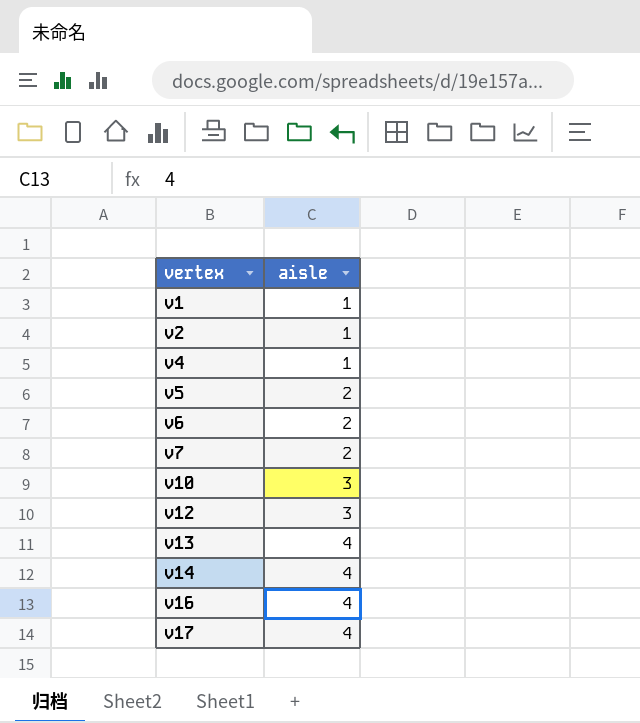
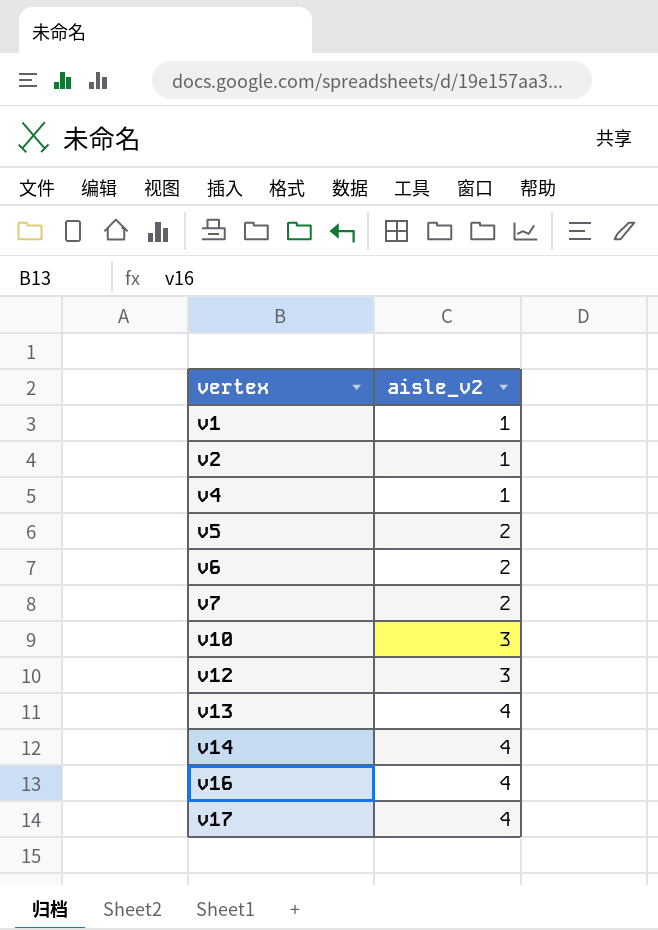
column name: aisle -> aisle_v2

